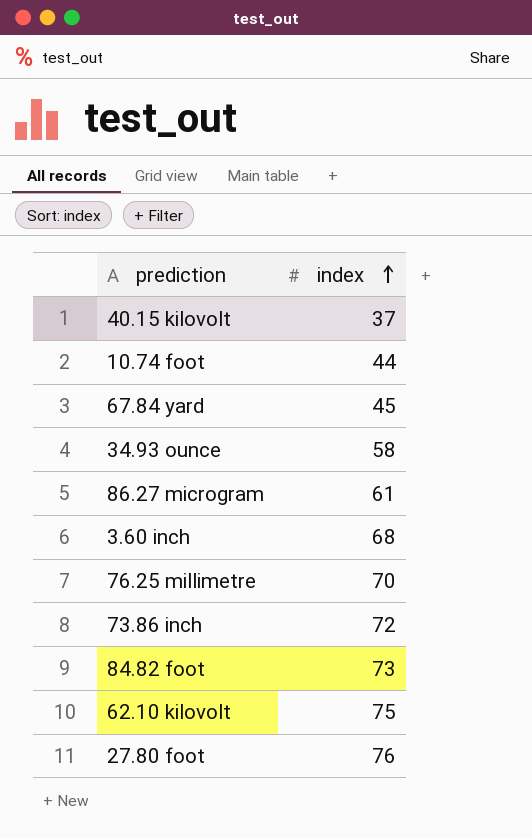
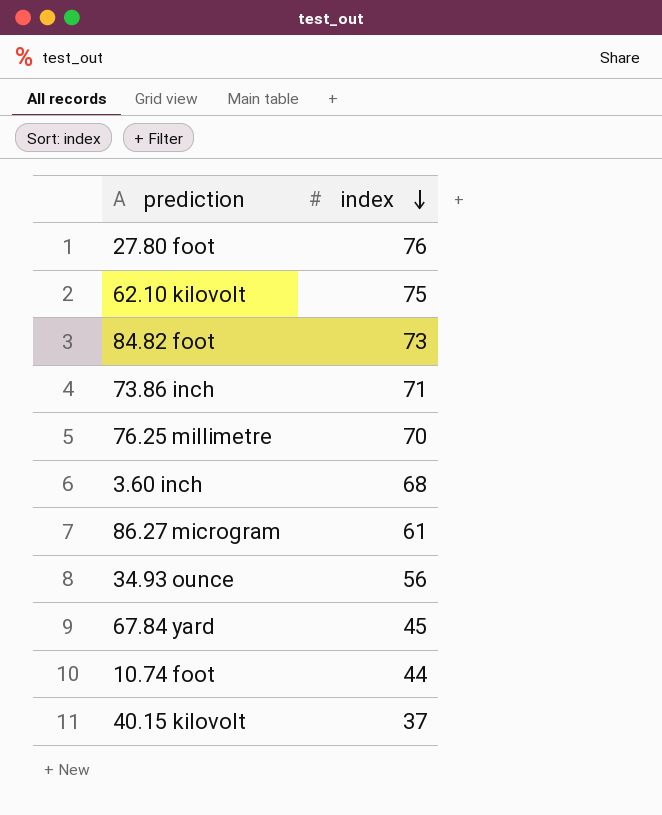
row order: index ascending -> index descending
73.86 inch | index: 72 -> 71
34.93 ounce | index: 58 -> 56

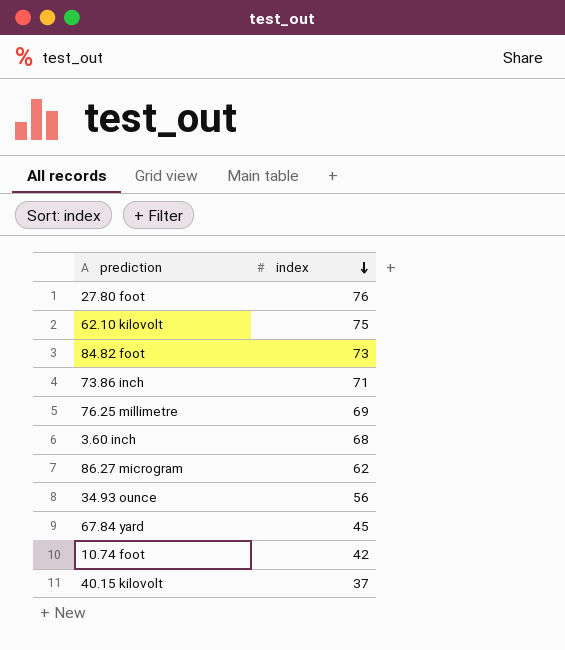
76.25 millimetre | index: 70 -> 69
86.27 microgram | index: 61 -> 62
10.74 foot | index: 44 -> 42

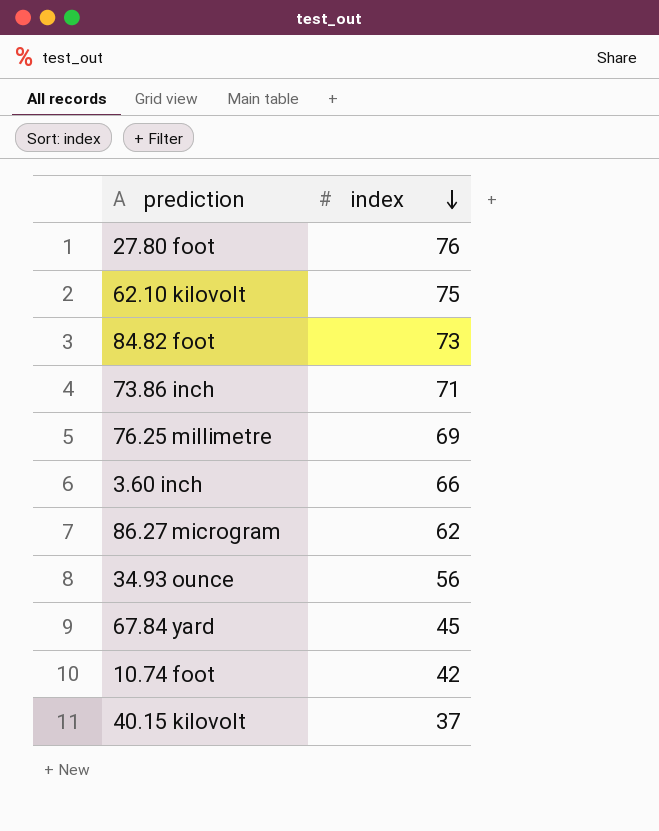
3.60 inch | index: 68 -> 66

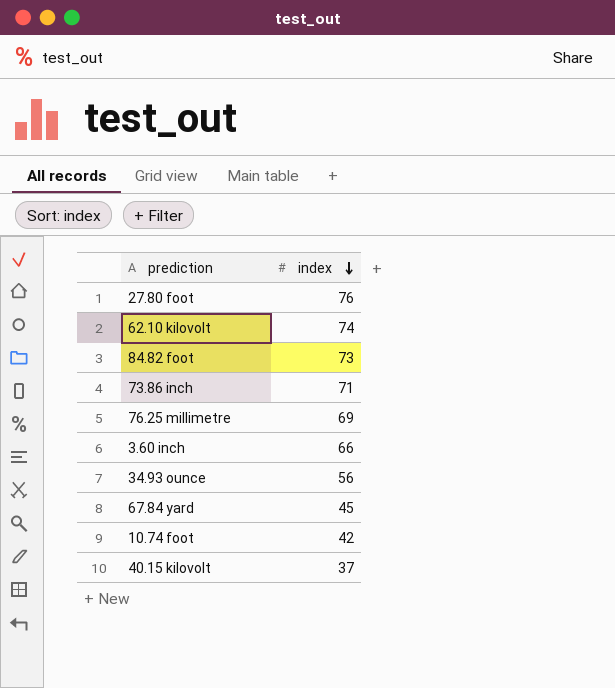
row 86.27 microgram: 62 -> none
62.10 kilovolt | index: 75 -> 74

